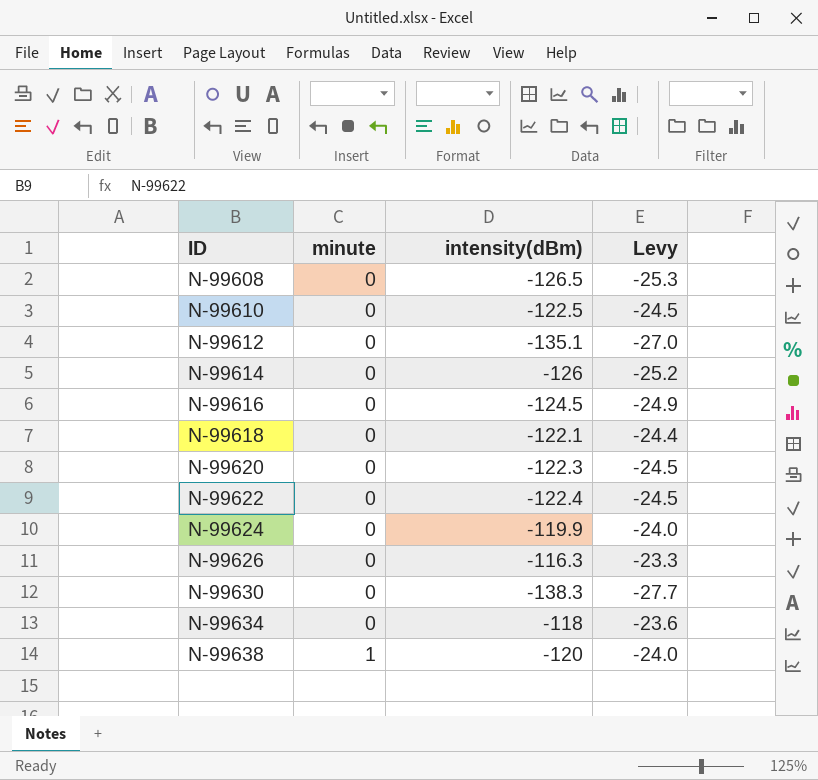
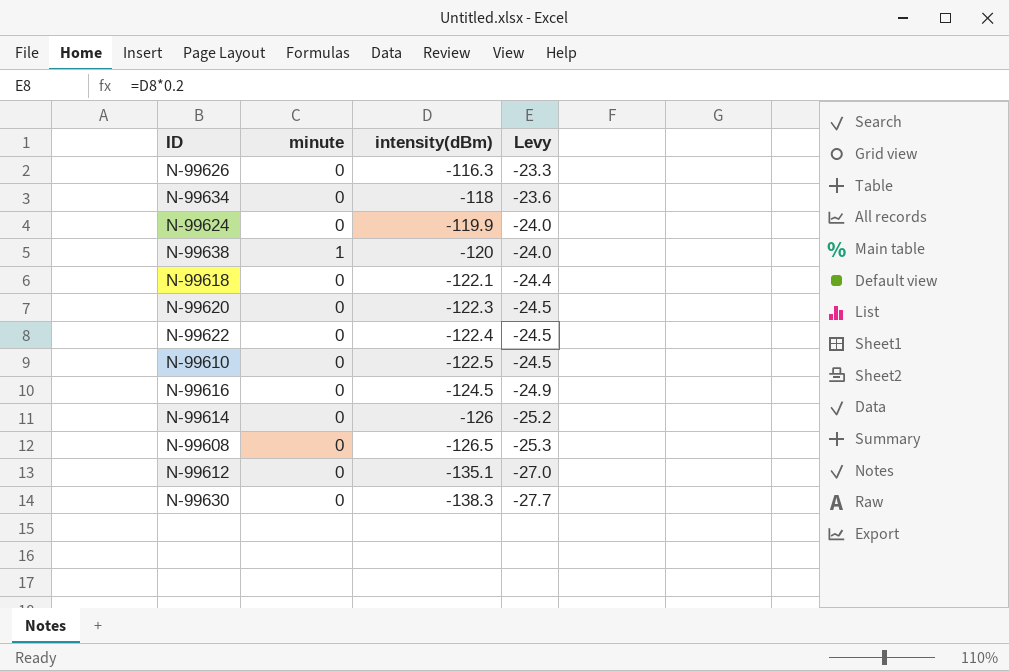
row order: ID ascending -> intensity(dBm) descending

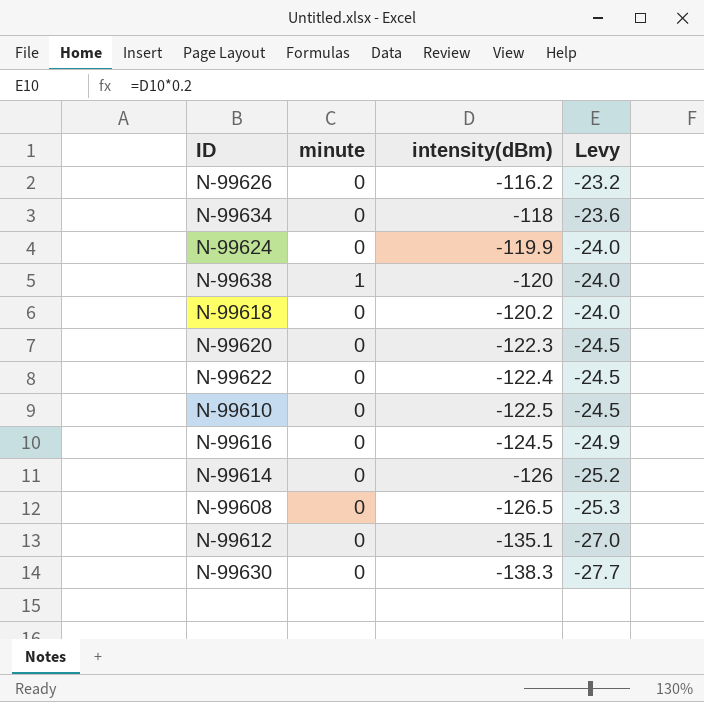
N-99626 | intensity(dBm): -116.3 -> -116.2
N-99626 | Levy: -23.3 -> -23.2
N-99618 | intensity(dBm): -122.1 -> -120.2
N-99618 | Levy: -24.4 -> -24.0

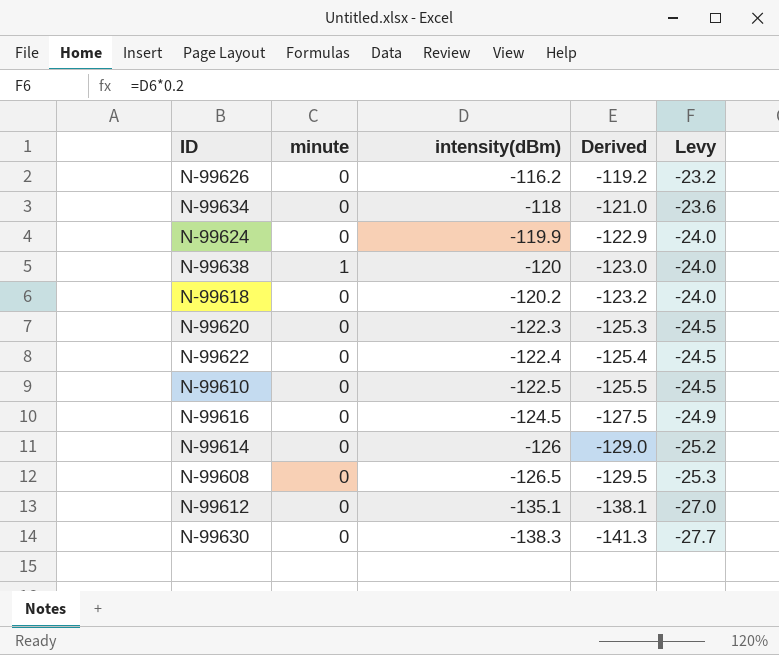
column Derived | formula: none -> [intensity(dBm)] - 3

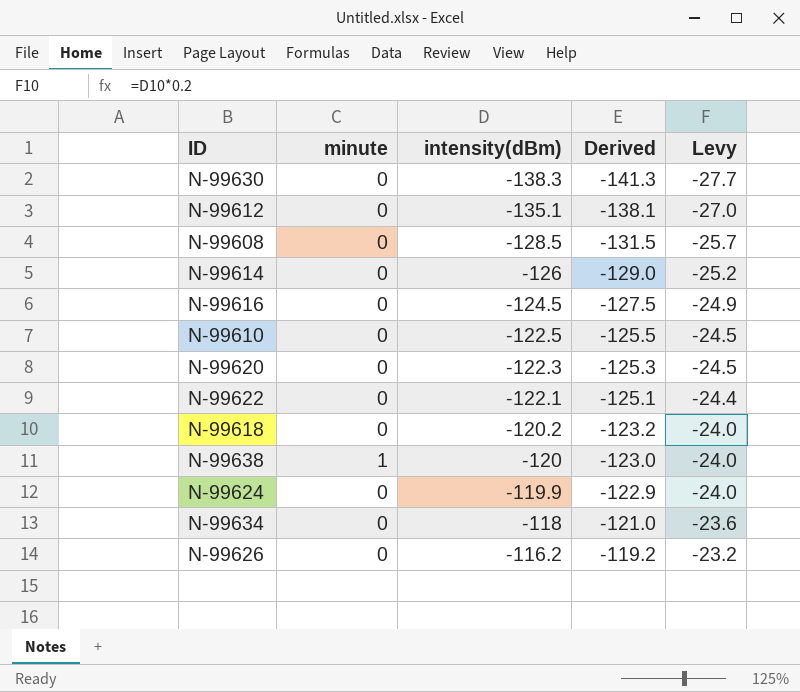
row order: intensity(dBm) descending -> intensity(dBm) ascending
N-99608 | intensity(dBm): -126.5 -> -128.5
N-99608 | Derived: -129.5 -> -131.5
N-99608 | Levy: -25.3 -> -25.7
N-99622 | intensity(dBm): -122.4 -> -122.1
N-99622 | Derived: -125.4 -> -125.1
N-99622 | Levy: -24.5 -> -24.4

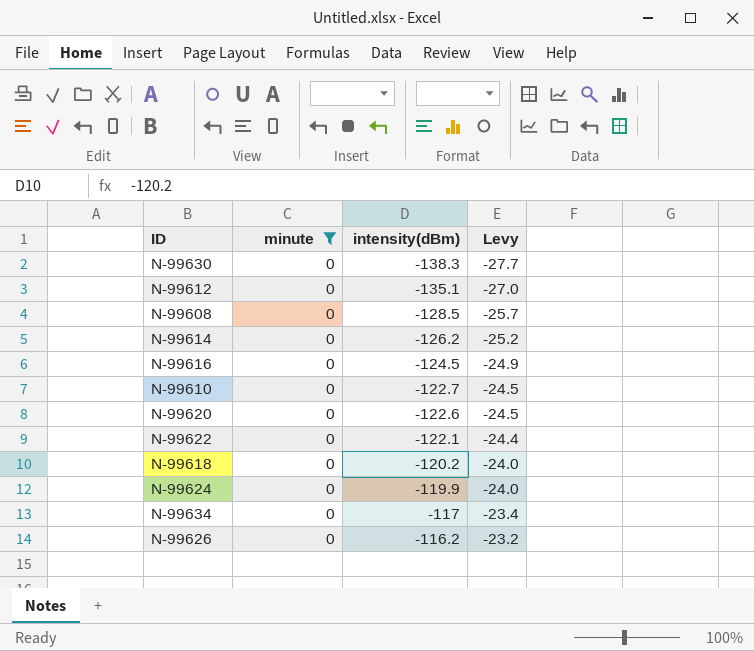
filter: none -> minute = 0
column Derived | formula: [intensity(dBm)] - 3 -> none
N-99614 | intensity(dBm): -126 -> -126.2
N-99610 | intensity(dBm): -122.5 -> -122.7
N-99620 | intensity(dBm): -122.3 -> -122.6
N-99634 | intensity(dBm): -118 -> -117
N-99634 | Levy: -23.6 -> -23.4

